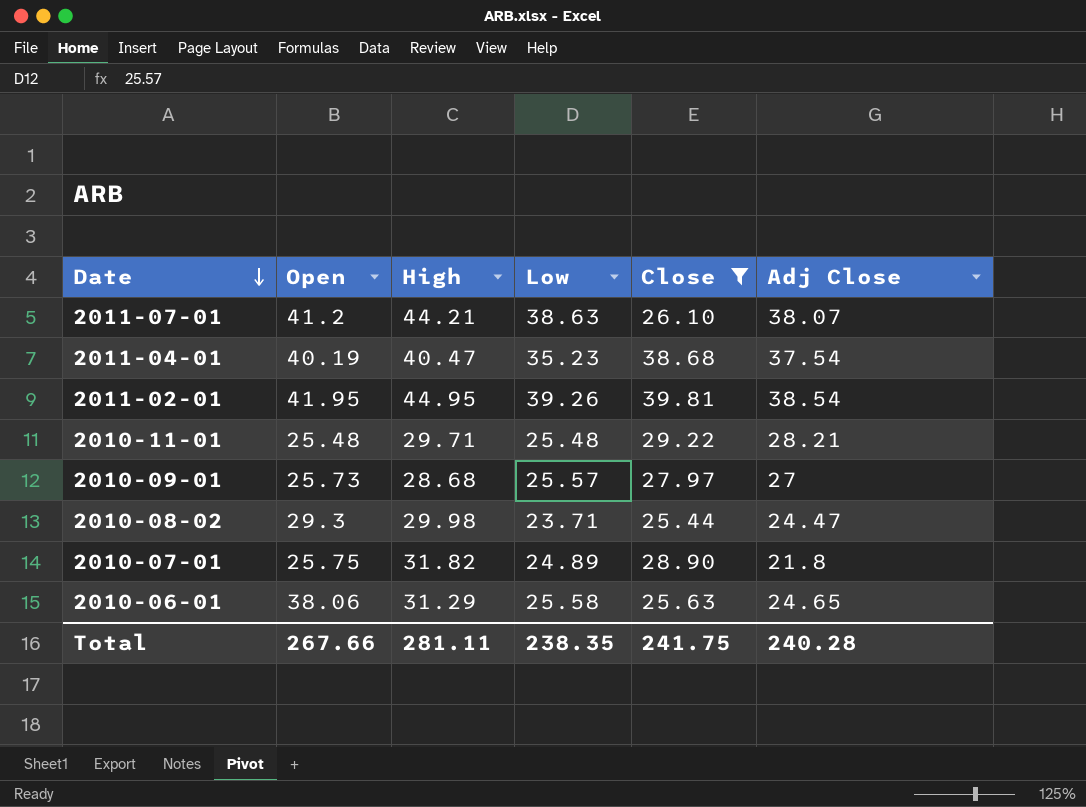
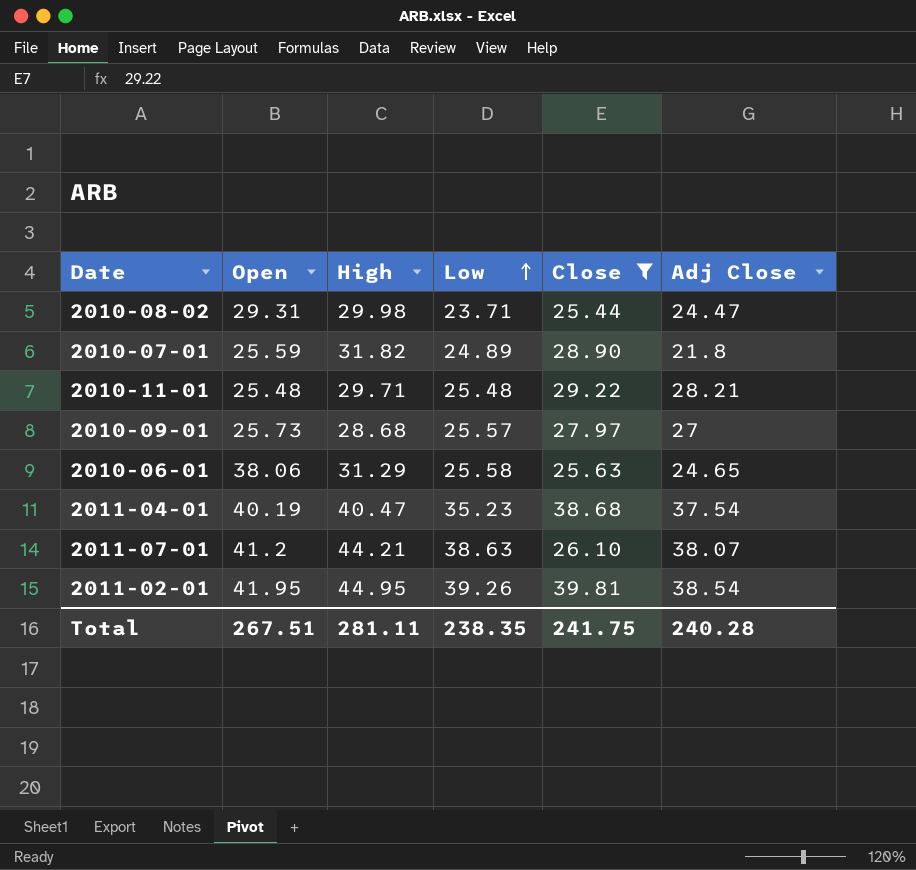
row order: Date descending -> Low ascending
2010-08-02 | Open: 29.3 -> 29.31
2010-07-01 | Open: 25.75 -> 25.59
Total | Open: 267.66 -> 267.51

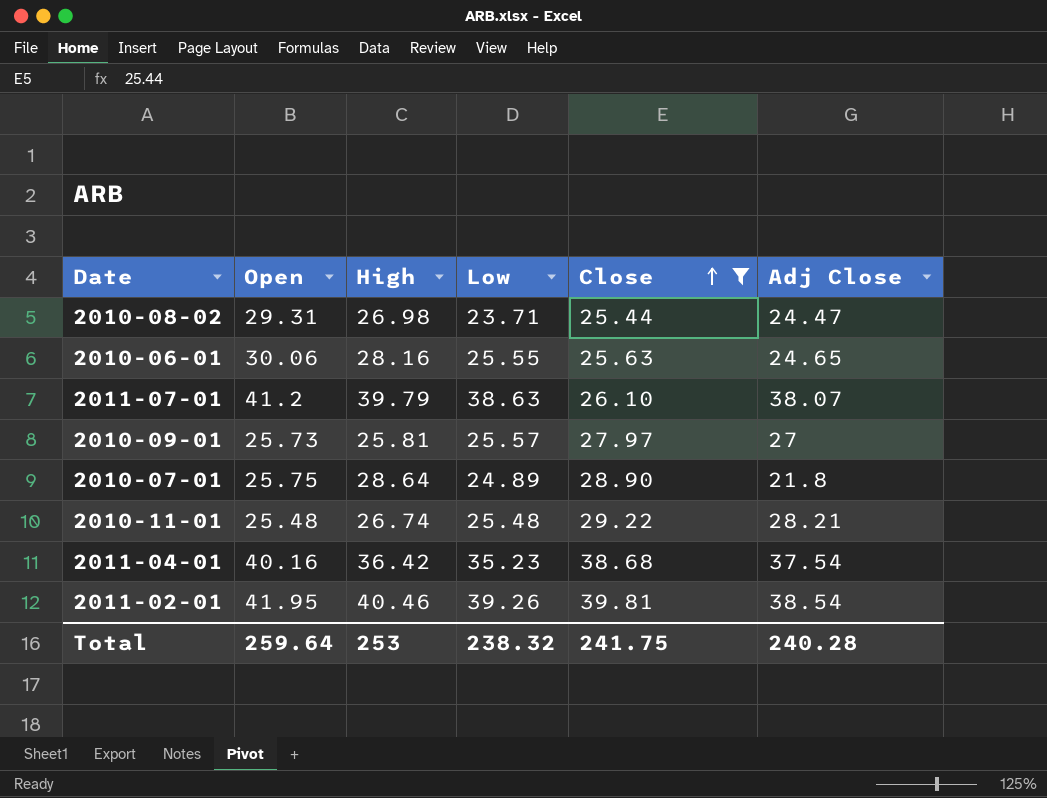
row order: Low ascending -> Close ascending
2010-08-02 | High: 29.98 -> 26.98
2010-06-01 | Open: 38.06 -> 30.06
2010-06-01 | High: 31.29 -> 28.16
2010-06-01 | Low: 25.58 -> 25.55
2011-07-01 | High: 44.21 -> 39.79
2010-09-01 | High: 28.68 -> 25.81
2010-07-01 | Open: 25.59 -> 25.75
2010-07-01 | High: 31.82 -> 28.64
2010-11-01 | High: 29.71 -> 26.74
2011-04-01 | Open: 40.19 -> 40.16
2011-04-01 | High: 40.47 -> 36.42
2011-02-01 | High: 44.95 -> 40.46
Total | Open: 267.51 -> 259.64
Total | High: 281.11 -> 253
Total | Low: 238.35 -> 238.32

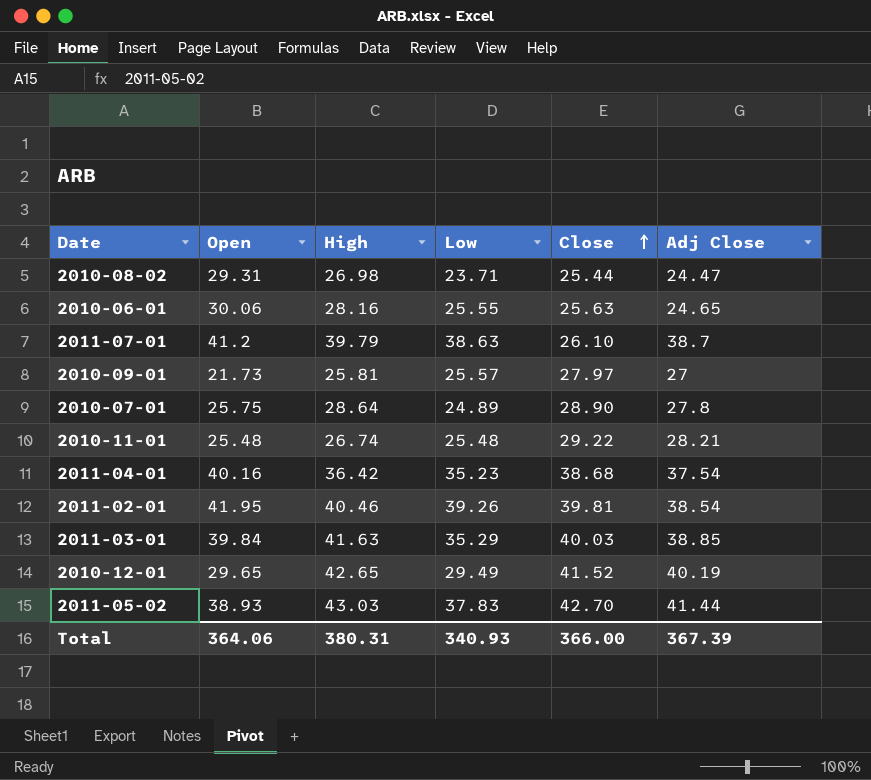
filter: Close <= 39.81 -> none
2011-07-01 | Adj Close: 38.07 -> 38.7
2010-09-01 | Open: 25.73 -> 21.73
2010-07-01 | Adj Close: 21.8 -> 27.8
Total | Open: 259.64 -> 364.06
Total | High: 253 -> 380.31
Total | Low: 238.32 -> 340.93
Total | Close: 241.75 -> 366.00
Total | Adj Close: 240.28 -> 367.39

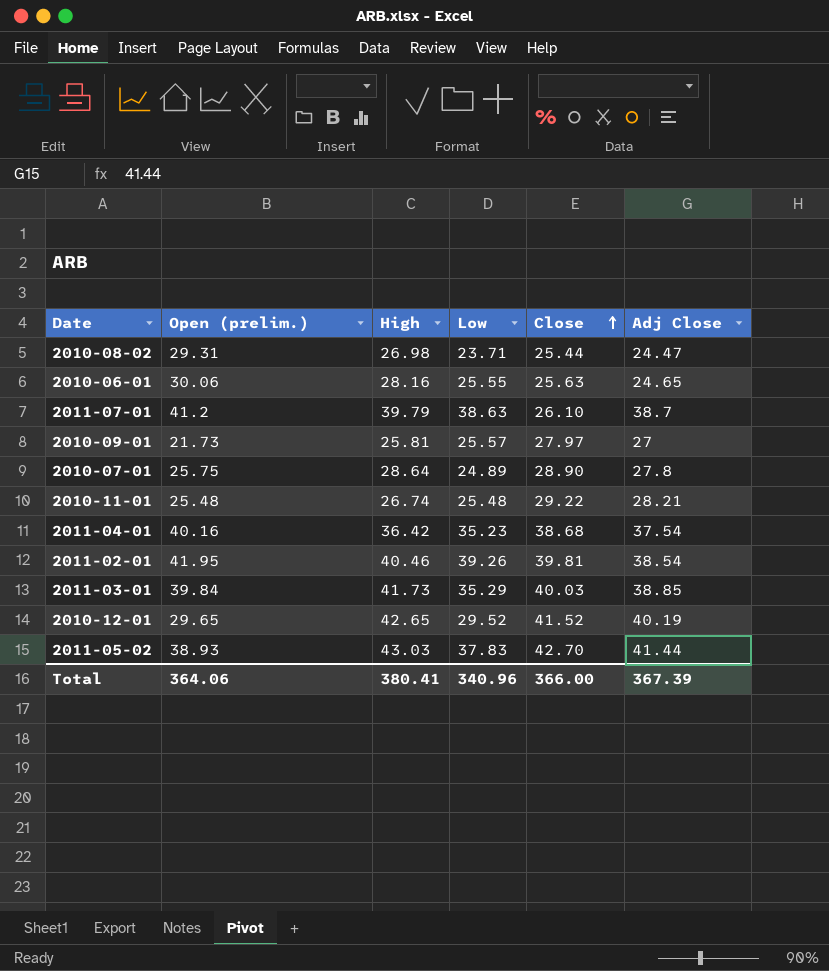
column name: Open -> Open (prelim.)
2011-03-01 | High: 41.63 -> 41.73
2010-12-01 | Low: 29.49 -> 29.52
Total | High: 380.31 -> 380.41
Total | Low: 340.93 -> 340.96

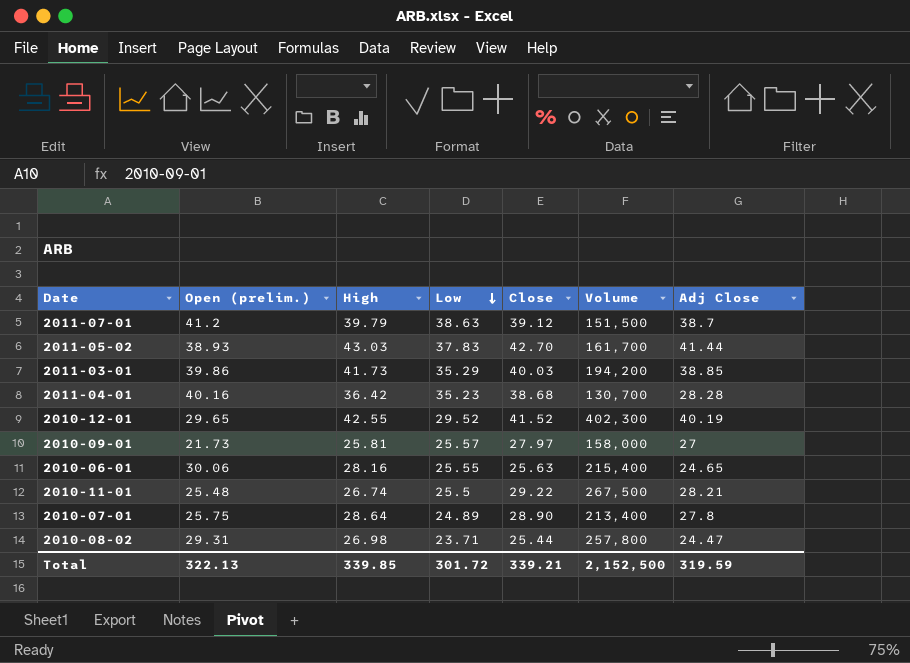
row order: Close ascending -> Low descending
column Volume | position: none -> 6
row 2011-02-01: 41.95 | 40.46 | 39.26 | 39.81 | 38.54 -> none
2011-07-01 | Close: 26.10 -> 39.12
2011-03-01 | Open (prelim.): 39.84 -> 39.86
2011-04-01 | Adj Close: 37.54 -> 28.28
2010-12-01 | High: 42.65 -> 42.55
2010-11-01 | Low: 25.48 -> 25.5
Total | Open (prelim.): 364.06 -> 322.13
Total | High: 380.41 -> 339.85
Total | Low: 340.96 -> 301.72
Total | Close: 366.00 -> 339.21
Total | Adj Close: 367.39 -> 319.59

